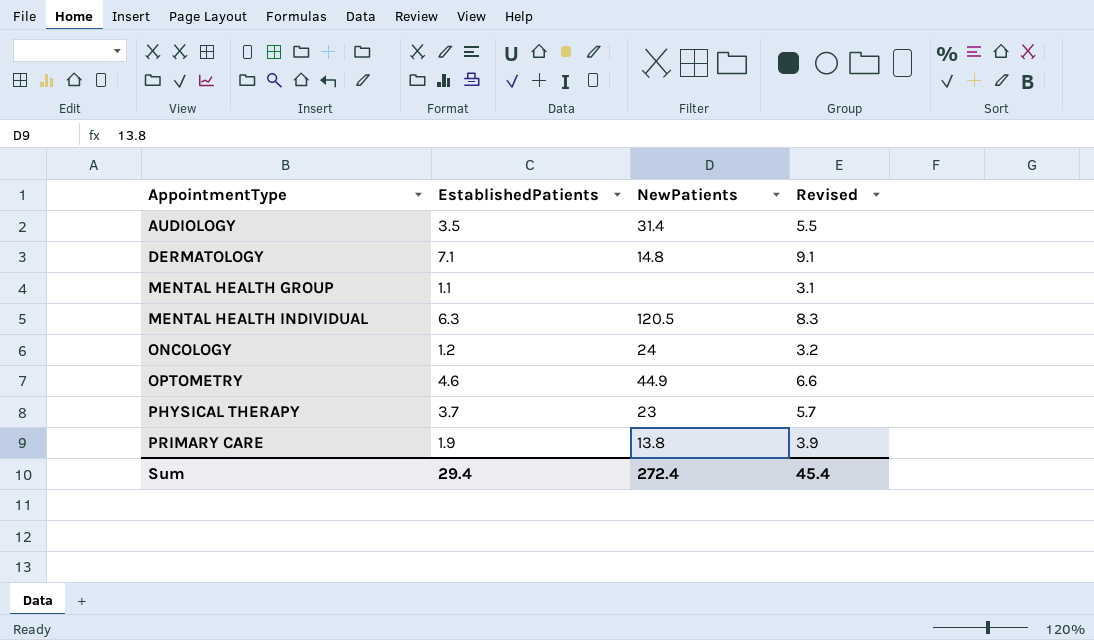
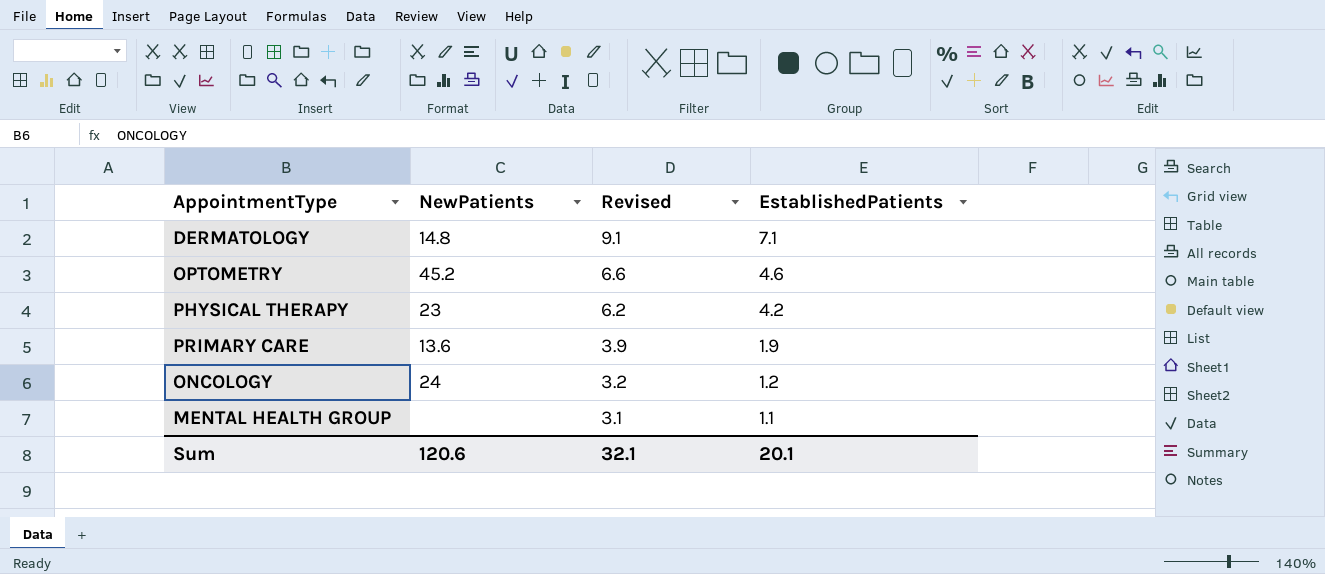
row order: AppointmentType ascending -> Revised descending
column EstablishedPatients | position: 2 -> 4
row AUDIOLOGY: 3.5 | 31.4 | 5.5 -> none
row MENTAL HEALTH INDIVIDUAL: 6.3 | 120.5 | 8.3 -> none
OPTOMETRY | NewPatients: 44.9 -> 45.2
PHYSICAL THERAPY | Revised: 5.7 -> 6.2
PHYSICAL THERAPY | EstablishedPatients: 3.7 -> 4.2
PRIMARY CARE | NewPatients: 13.8 -> 13.6
Sum | NewPatients: 272.4 -> 120.6
Sum | Revised: 45.4 -> 32.1
Sum | EstablishedPatients: 29.4 -> 20.1

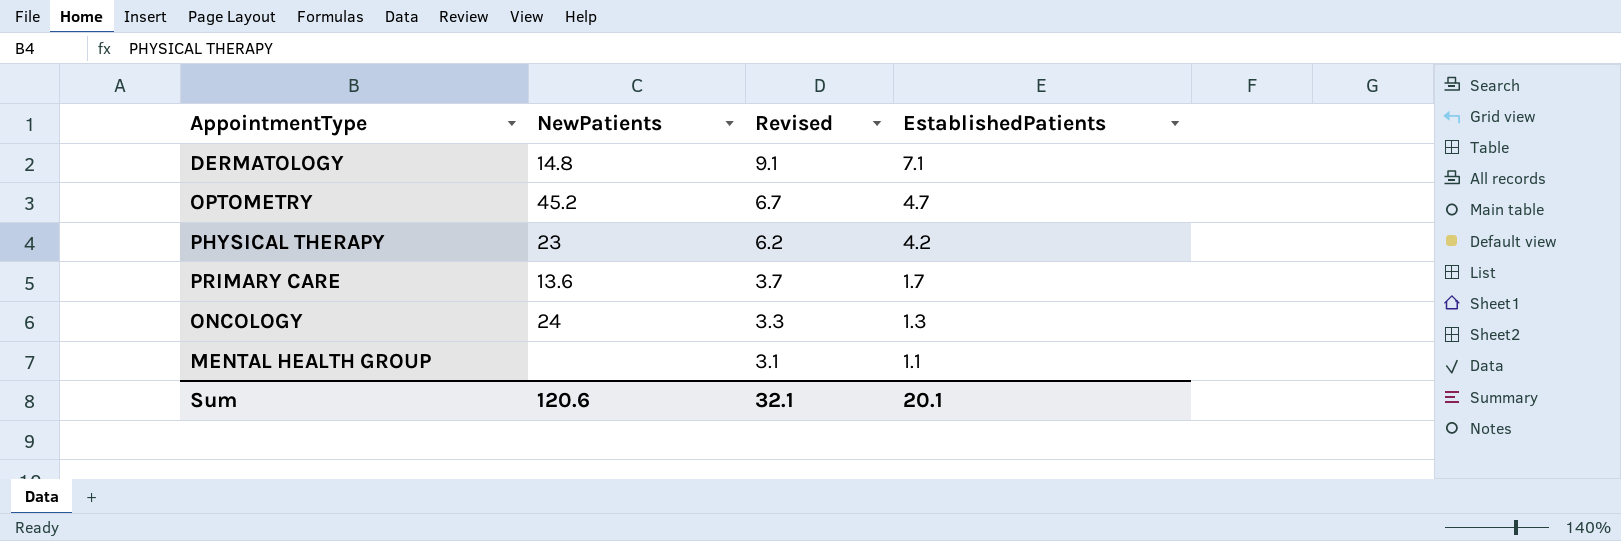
OPTOMETRY | Revised: 6.6 -> 6.7
OPTOMETRY | EstablishedPatients: 4.6 -> 4.7
PRIMARY CARE | Revised: 3.9 -> 3.7
PRIMARY CARE | EstablishedPatients: 1.9 -> 1.7
ONCOLOGY | Revised: 3.2 -> 3.3
ONCOLOGY | EstablishedPatients: 1.2 -> 1.3

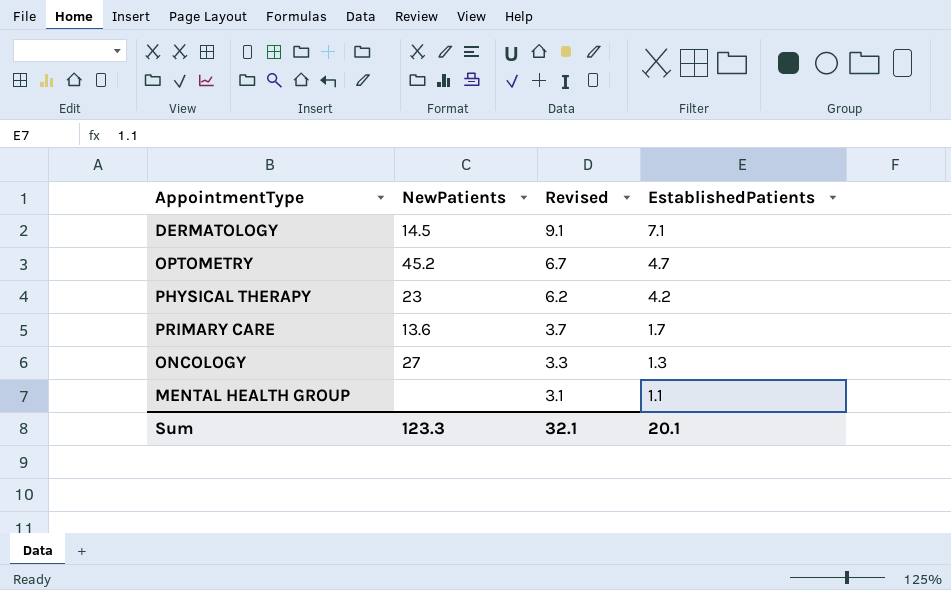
DERMATOLOGY | NewPatients: 14.8 -> 14.5
ONCOLOGY | NewPatients: 24 -> 27
Sum | NewPatients: 120.6 -> 123.3

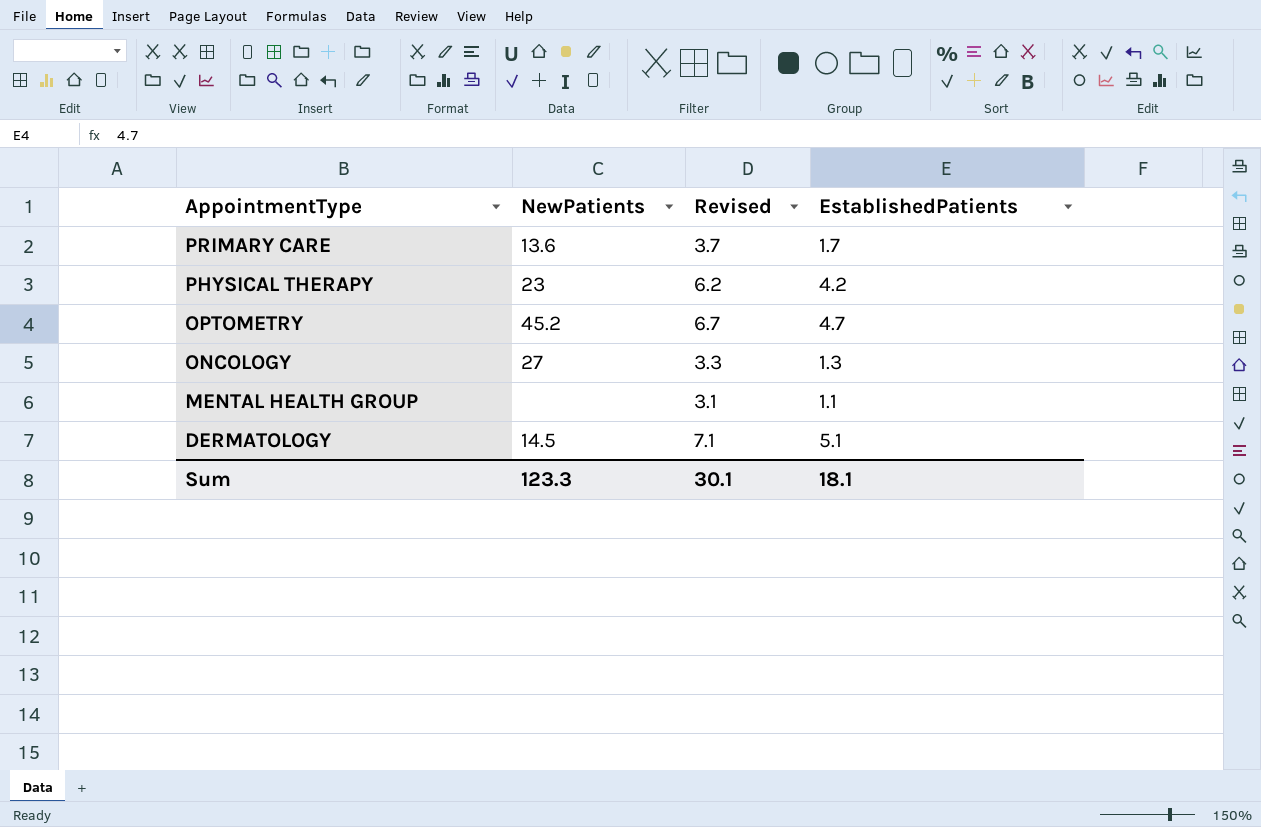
row order: Revised descending -> AppointmentType descending
DERMATOLOGY | Revised: 9.1 -> 7.1
DERMATOLOGY | EstablishedPatients: 7.1 -> 5.1
Sum | Revised: 32.1 -> 30.1
Sum | EstablishedPatients: 20.1 -> 18.1

